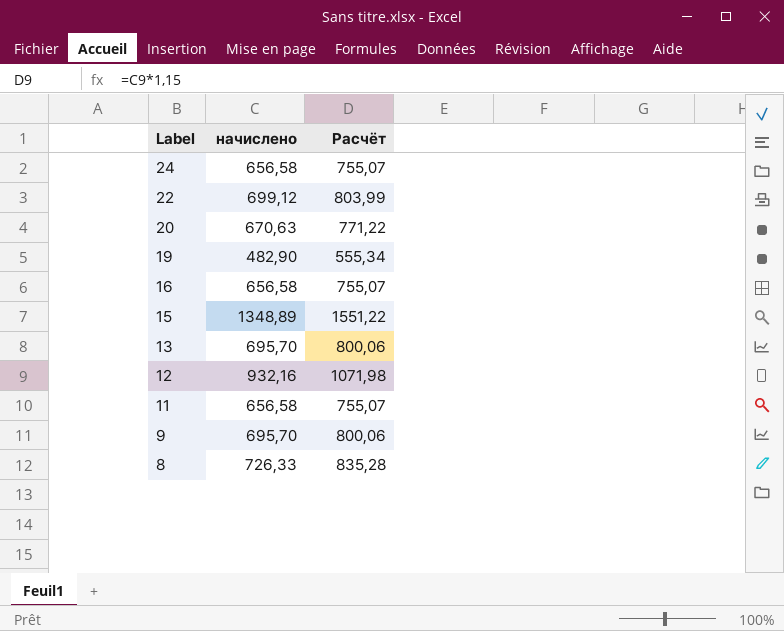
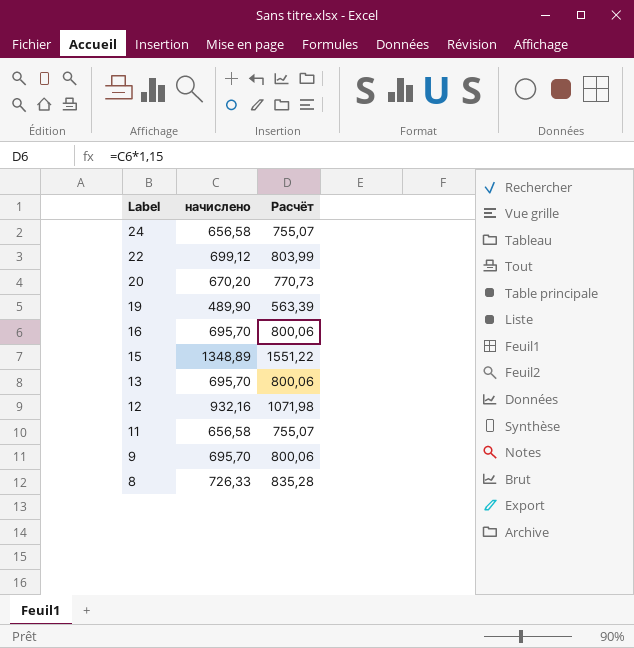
20 | начислено: 670,63 -> 670,20
20 | Расчёт: 771,22 -> 770,73
19 | начислено: 482,90 -> 489,90
19 | Расчёт: 555,34 -> 563,39
16 | начислено: 656,58 -> 695,70
16 | Расчёт: 755,07 -> 800,06

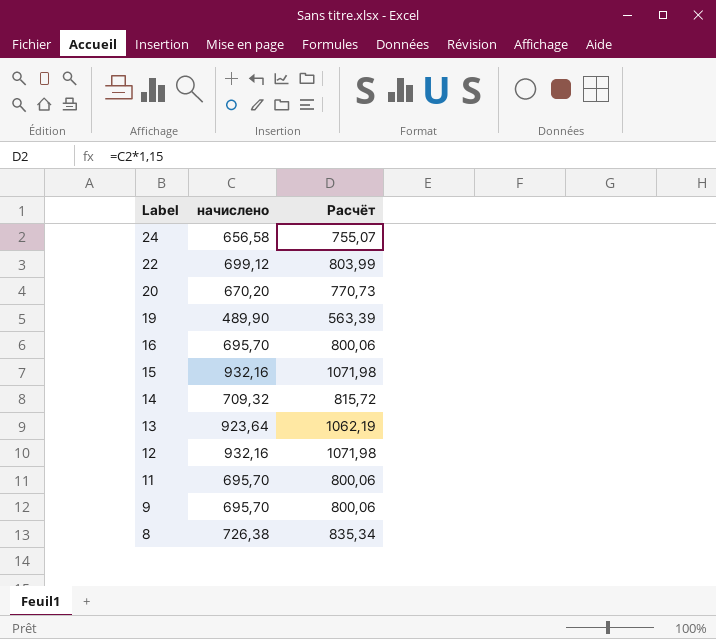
15 | начислено: 1348,89 -> 932,16
15 | Расчёт: 1551,22 -> 1071,98
row 14: none -> 709,32 | 815,72
13 | начислено: 695,70 -> 923,64
13 | Расчёт: 800,06 -> 1062,19
11 | начислено: 656,58 -> 695,70
11 | Расчёт: 755,07 -> 800,06
8 | начислено: 726,33 -> 726,38
8 | Расчёт: 835,28 -> 835,34

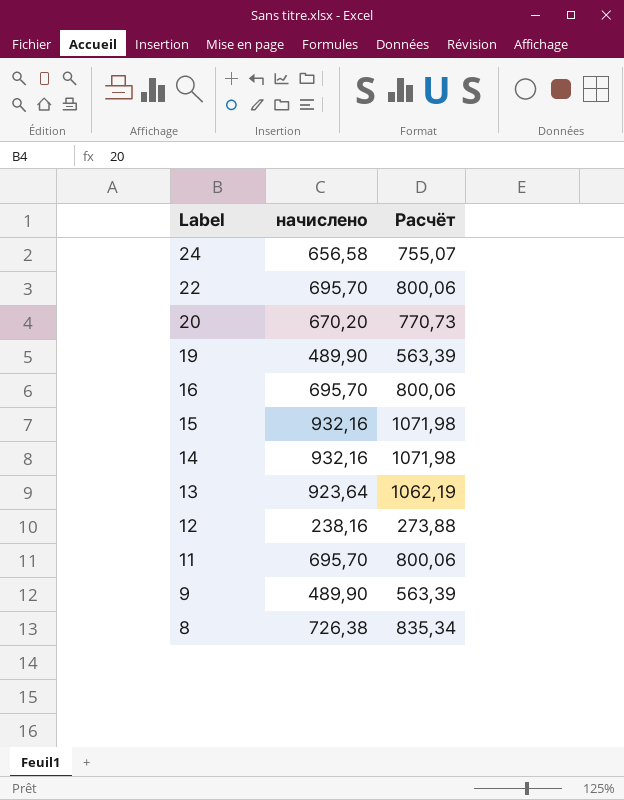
22 | начислено: 699,12 -> 695,70
22 | Расчёт: 803,99 -> 800,06
14 | начислено: 709,32 -> 932,16
14 | Расчёт: 815,72 -> 1071,98
12 | начислено: 932,16 -> 238,16
12 | Расчёт: 1071,98 -> 273,88
9 | начислено: 695,70 -> 489,90
9 | Расчёт: 800,06 -> 563,39

